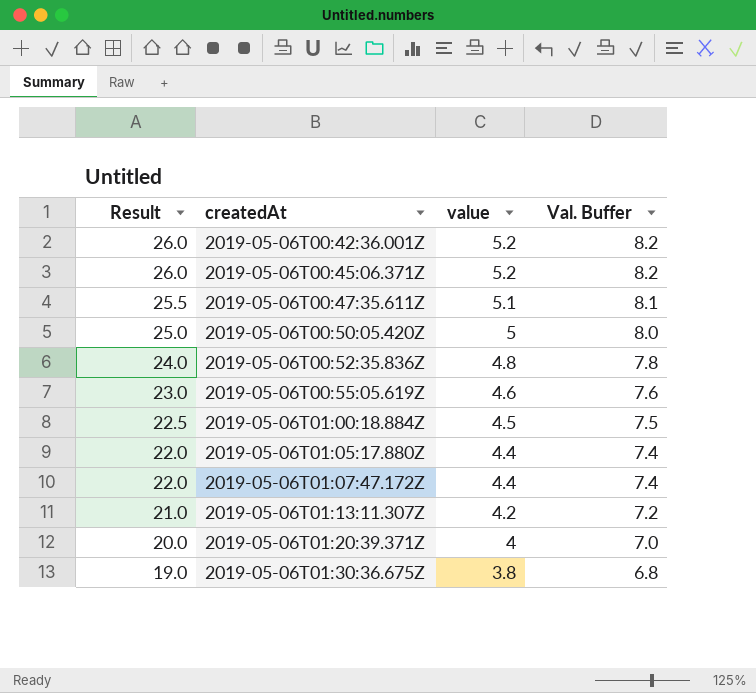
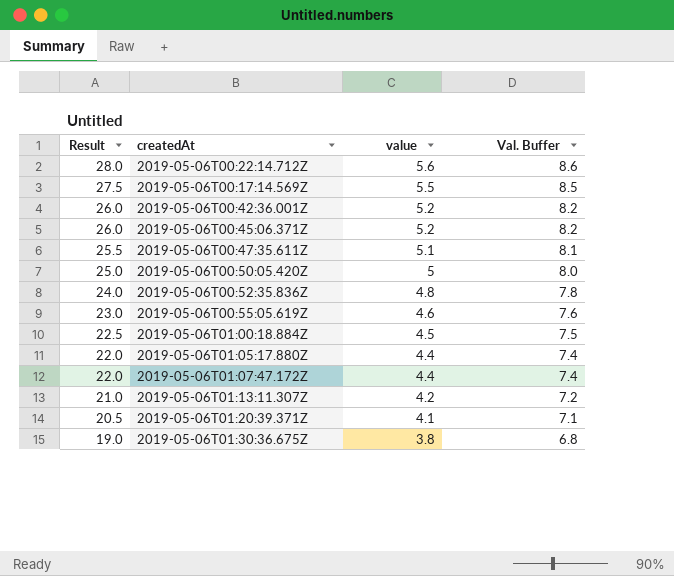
row 2019-05-06T00:22:14.712Z: none -> 28.0 | 5.6 | 8.6
row 2019-05-06T00:17:14.569Z: none -> 27.5 | 5.5 | 8.5
2019-05-06T01:20:39.371Z | Result: 20.0 -> 20.5
2019-05-06T01:20:39.371Z | value: 4 -> 4.1
2019-05-06T01:20:39.371Z | Val. Buffer: 7.0 -> 7.1

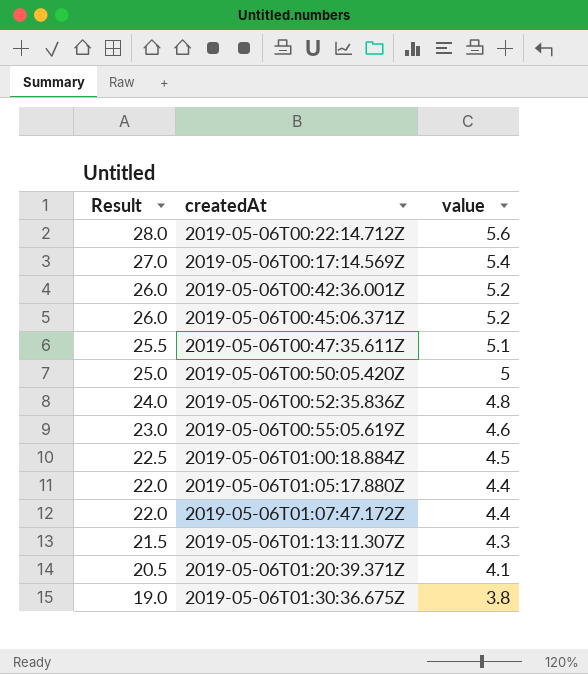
column Val. Buffer | formula: [value] + 3 -> none
2019-05-06T00:17:14.569Z | Result: 27.5 -> 27.0
2019-05-06T00:17:14.569Z | value: 5.5 -> 5.4
2019-05-06T01:13:11.307Z | Result: 21.0 -> 21.5
2019-05-06T01:13:11.307Z | value: 4.2 -> 4.3

